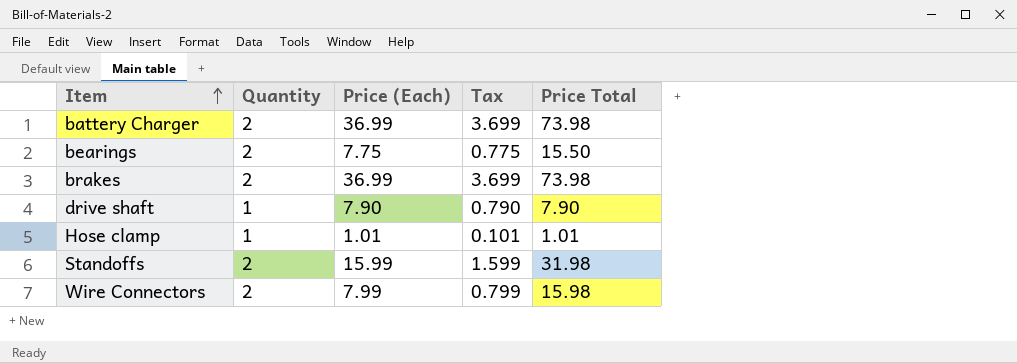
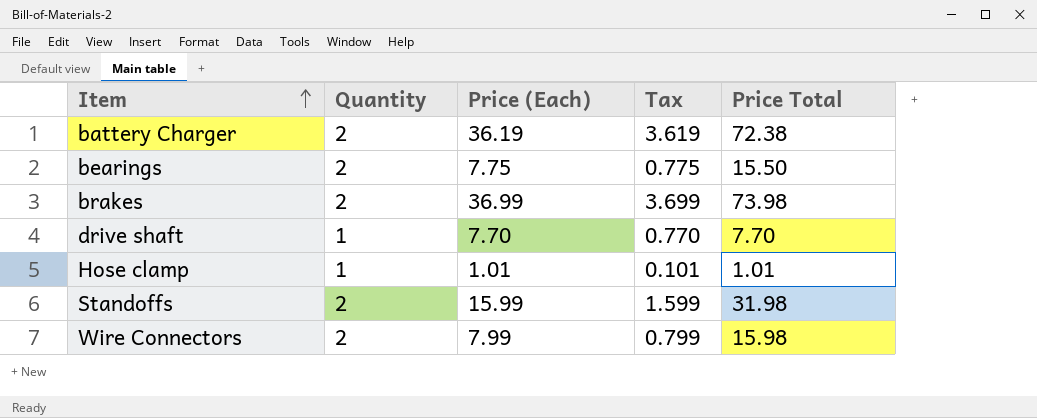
battery Charger | Price (Each): 36.99 -> 36.19
battery Charger | Tax: 3.699 -> 3.619
battery Charger | Price Total: 73.98 -> 72.38
drive shaft | Price (Each): 7.90 -> 7.70
drive shaft | Tax: 0.790 -> 0.770
drive shaft | Price Total: 7.90 -> 7.70

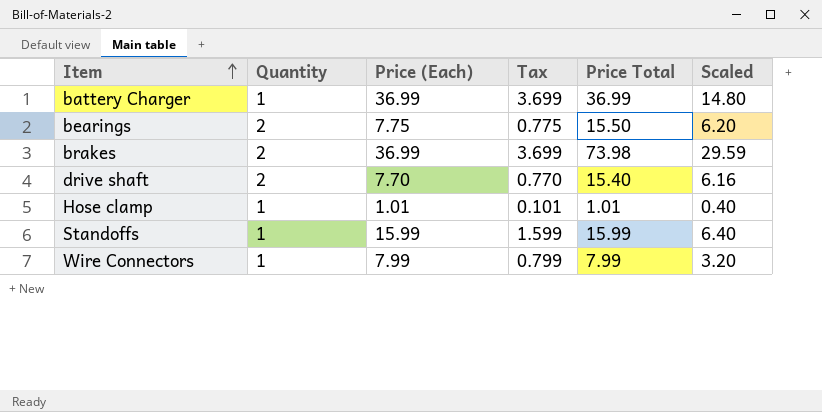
column Scaled | formula: none -> [Price Total] * 0.4
battery Charger | Quantity: 2 -> 1
battery Charger | Price (Each): 36.19 -> 36.99
battery Charger | Tax: 3.619 -> 3.699
battery Charger | Price Total: 72.38 -> 36.99
drive shaft | Quantity: 1 -> 2
drive shaft | Price Total: 7.70 -> 15.40
Standoffs | Quantity: 2 -> 1
Standoffs | Price Total: 31.98 -> 15.99
Wire Connectors | Quantity: 2 -> 1
Wire Connectors | Price Total: 15.98 -> 7.99

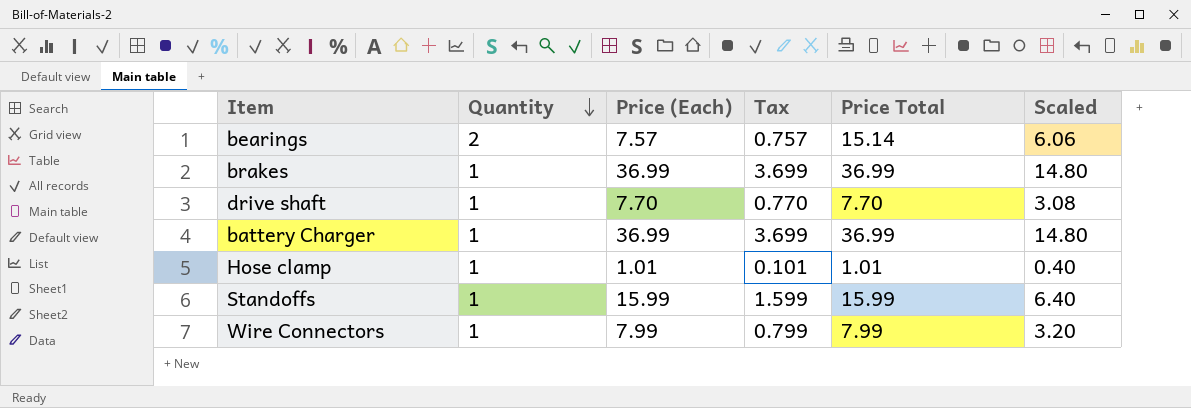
row order: Item ascending -> Quantity descending
bearings | Price (Each): 7.75 -> 7.57
bearings | Tax: 0.775 -> 0.757
bearings | Price Total: 15.50 -> 15.14
bearings | Scaled: 6.20 -> 6.06
brakes | Quantity: 2 -> 1
brakes | Price Total: 73.98 -> 36.99
brakes | Scaled: 29.59 -> 14.80
drive shaft | Quantity: 2 -> 1
drive shaft | Price Total: 15.40 -> 7.70
drive shaft | Scaled: 6.16 -> 3.08

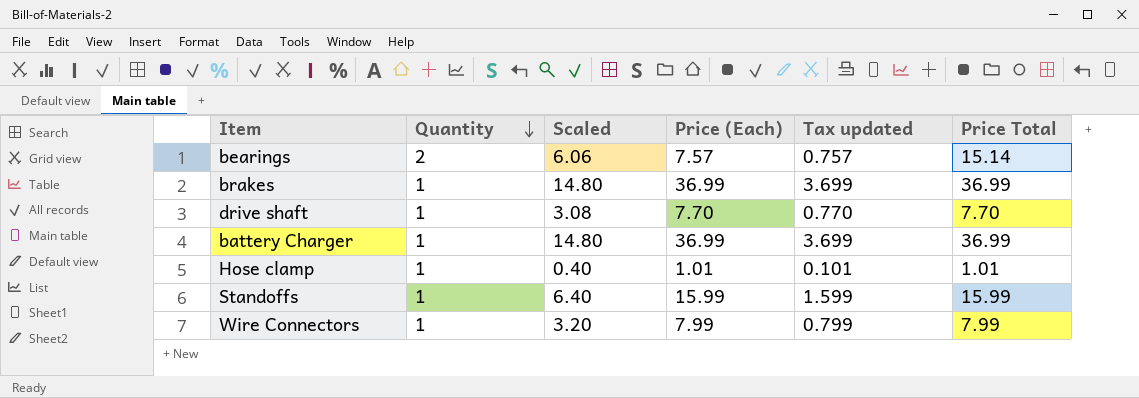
column Scaled | position: 6 -> 3
column name: Tax -> Tax updated

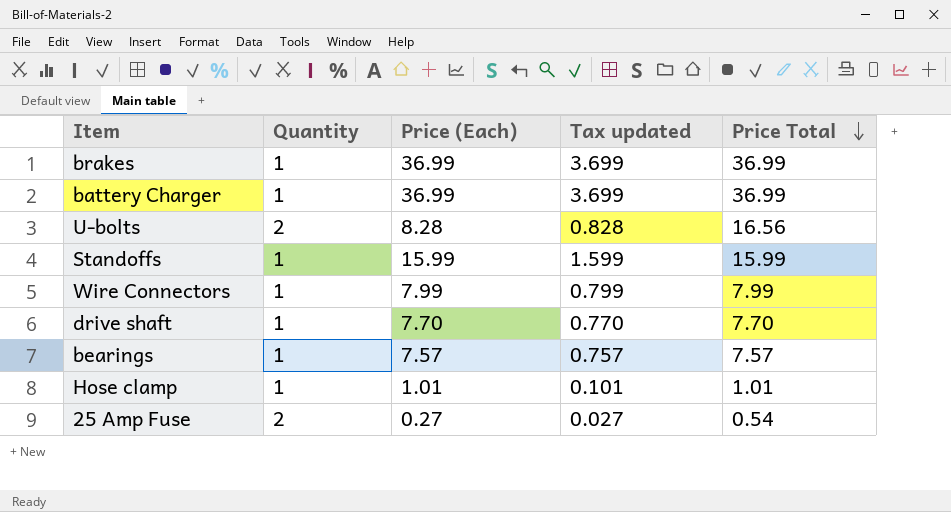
row order: Quantity descending -> Price Total descending
column Scaled | formula: [Price Total] * 0.4 -> none
row U-bolts: none -> 2 | 8.28 | 0.828 | 16.56
bearings | Quantity: 2 -> 1
bearings | Price Total: 15.14 -> 7.57
row 25 Amp Fuse: none -> 2 | 0.27 | 0.027 | 0.54

